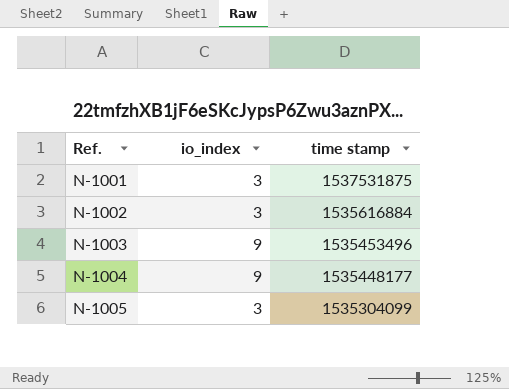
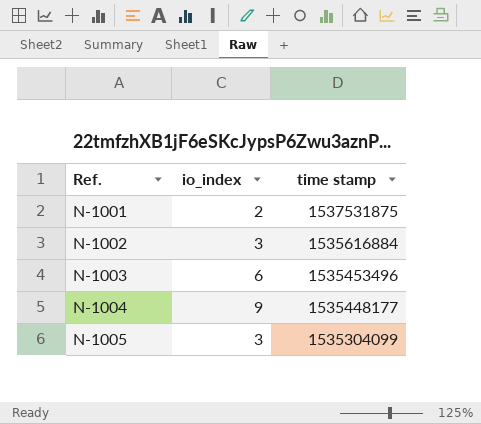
N-1001 | io_index: 3 -> 2
N-1003 | io_index: 9 -> 6

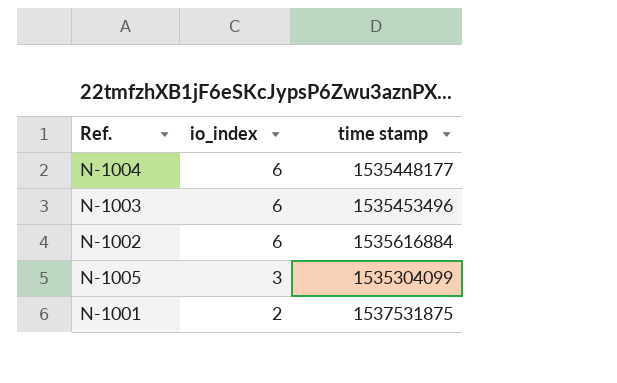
row order: Ref. ascending -> io_index descending
N-1004 | io_index: 9 -> 6
N-1002 | io_index: 3 -> 6

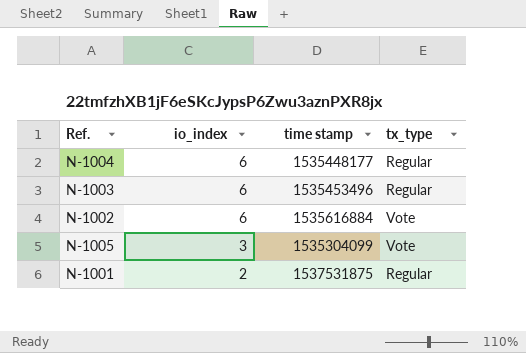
column tx_type | position: none -> 4

